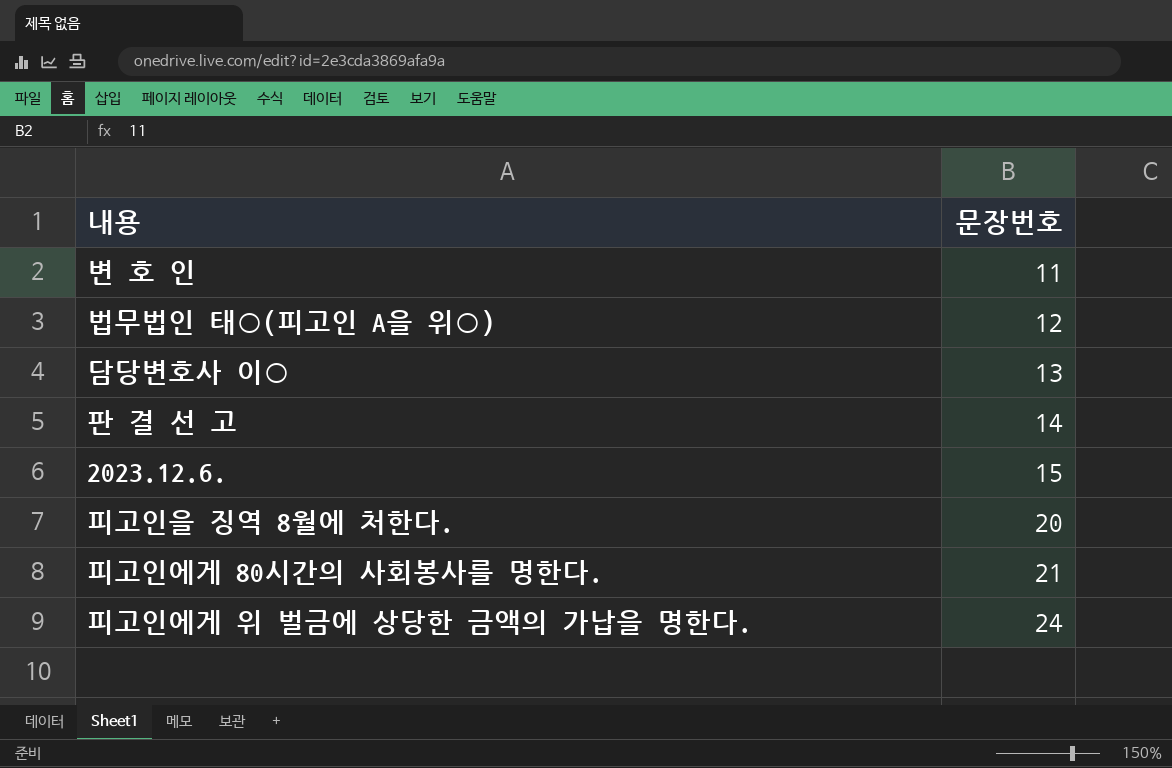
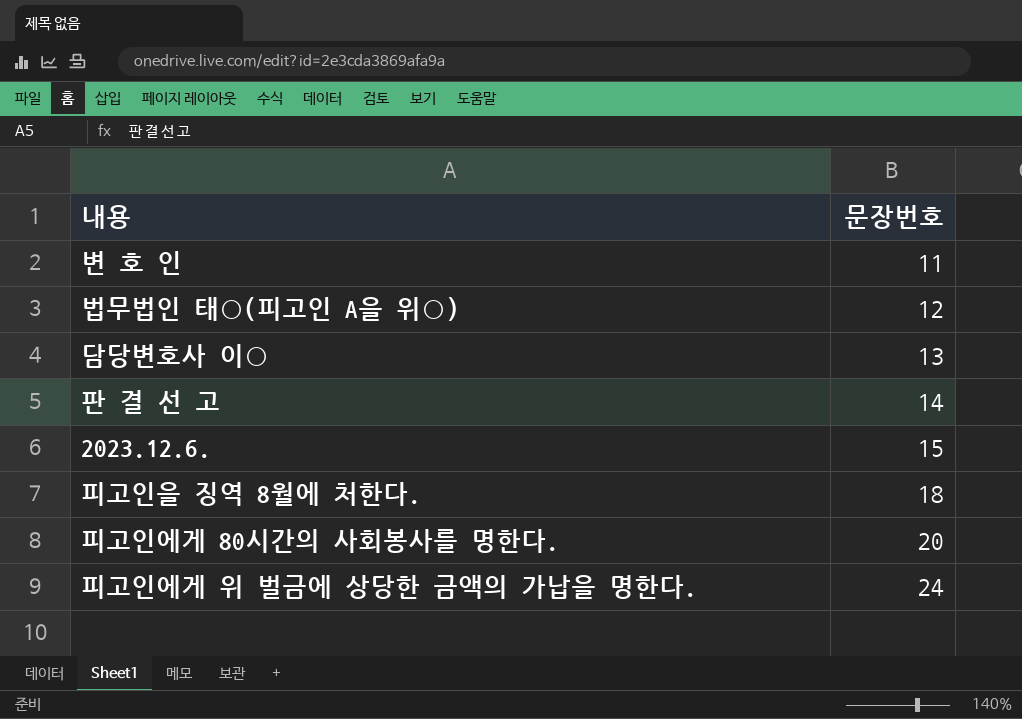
피고인을 징역 8월에 처한다. | 문장번호: 20 -> 18
피고인에게 80시간의 사회봉사를 명한다. | 문장번호: 21 -> 20

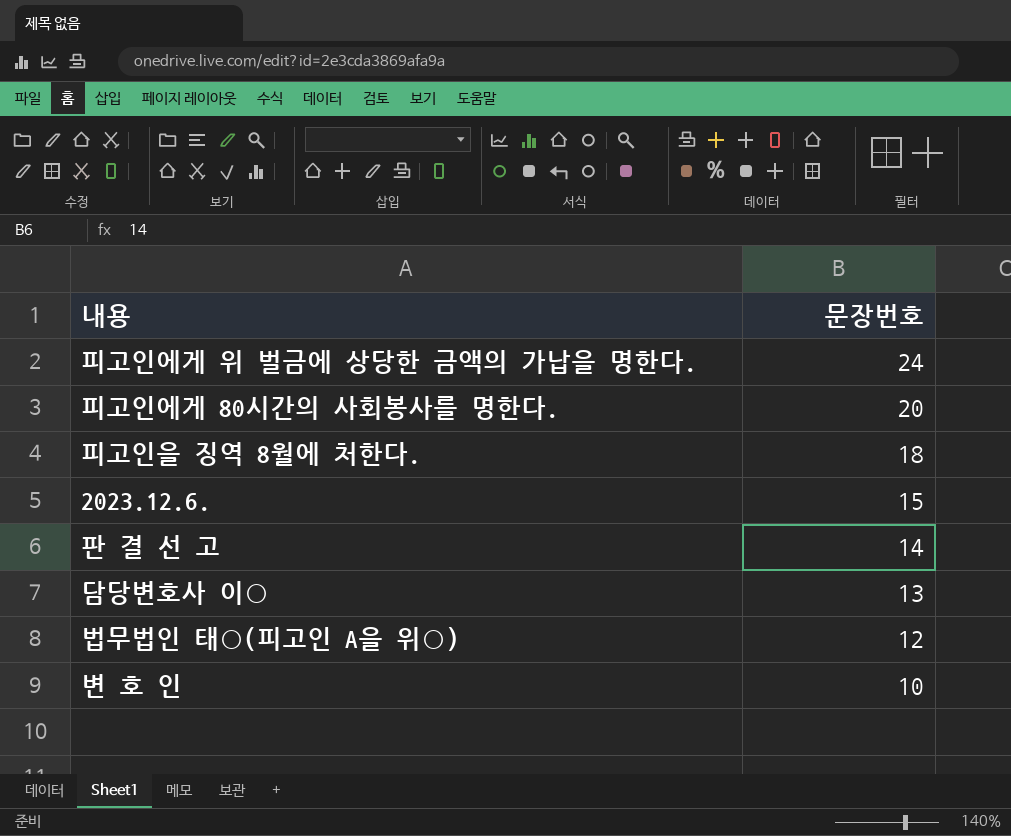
row order: 문장번호 ascending -> 문장번호 descending
변 호 인 | 문장번호: 11 -> 10

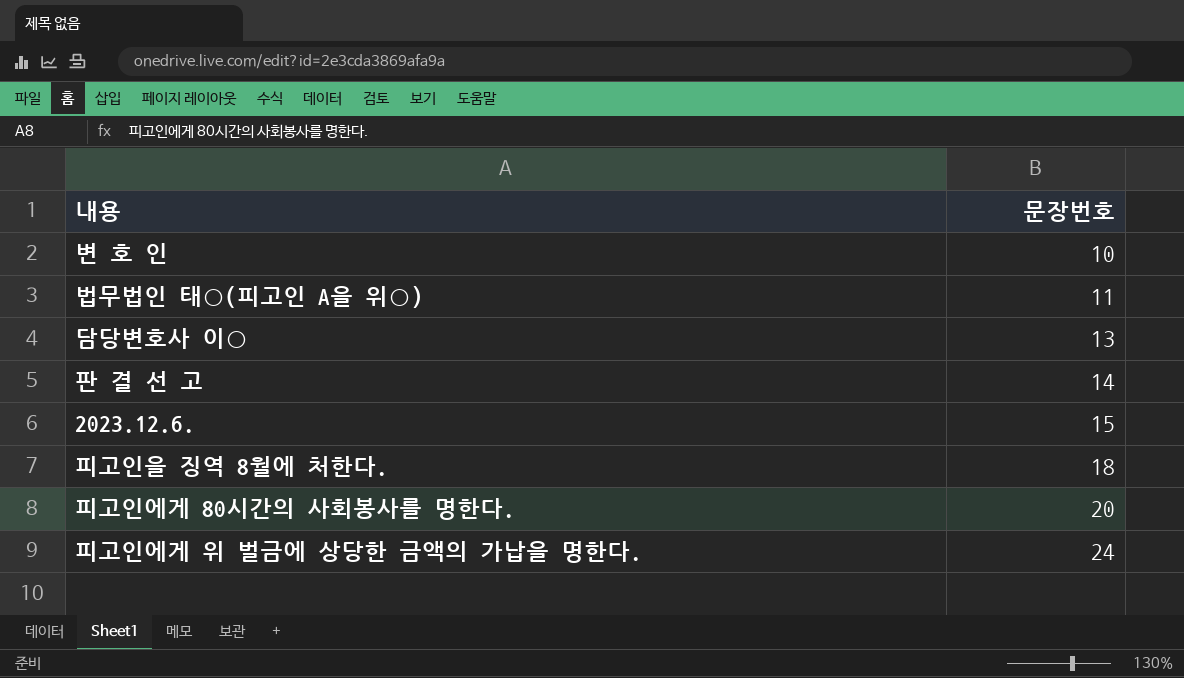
row order: 문장번호 descending -> 문장번호 ascending
법무법인 태○(피고인 A을 위○) | 문장번호: 12 -> 11

